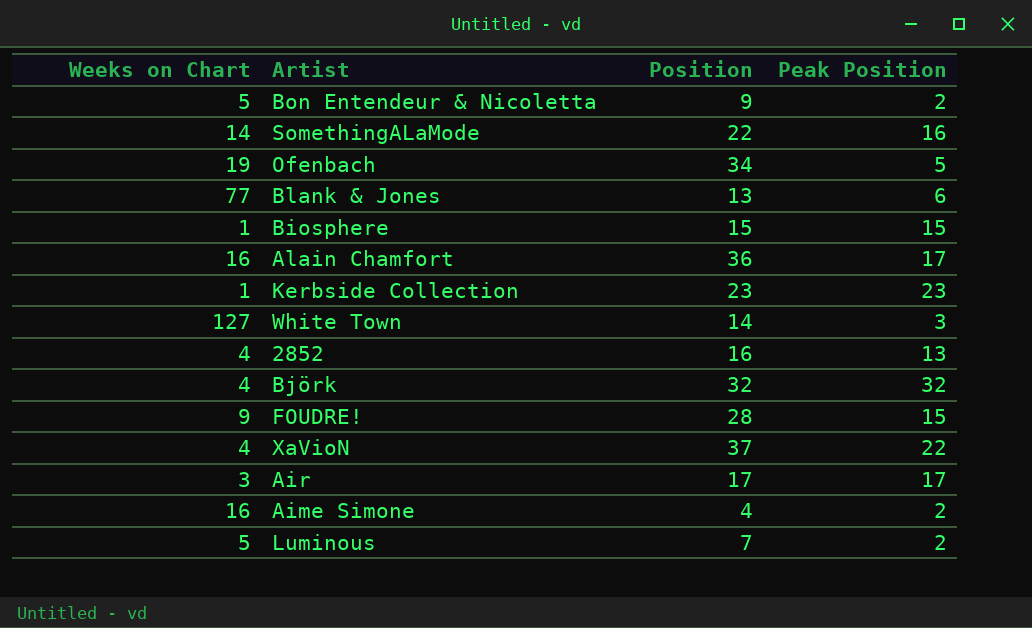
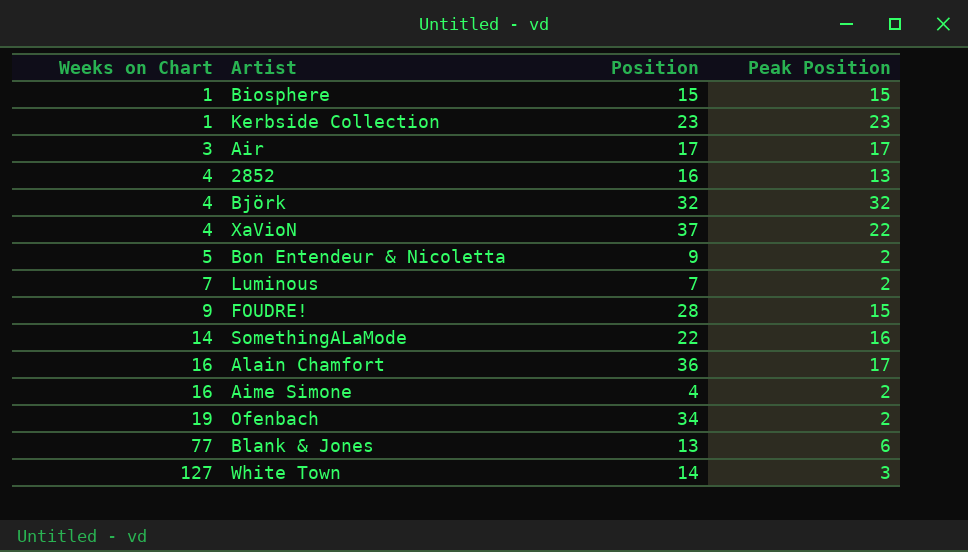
row order: none -> Weeks on Chart ascending
Luminous | Weeks on Chart: 5 -> 7
Ofenbach | Peak Position: 5 -> 2

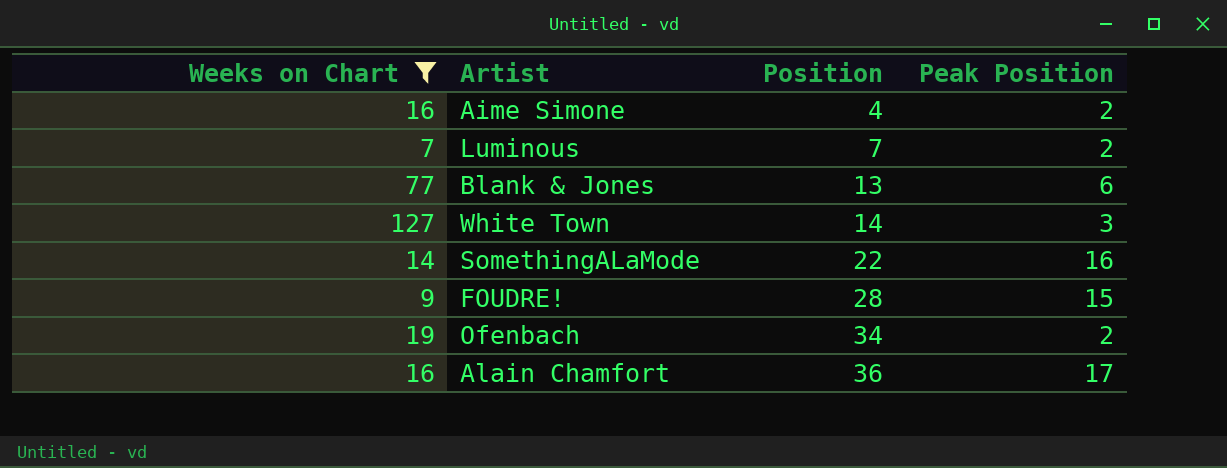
filter: none -> Weeks on Chart >= 7
row order: Weeks on Chart ascending -> Position ascending

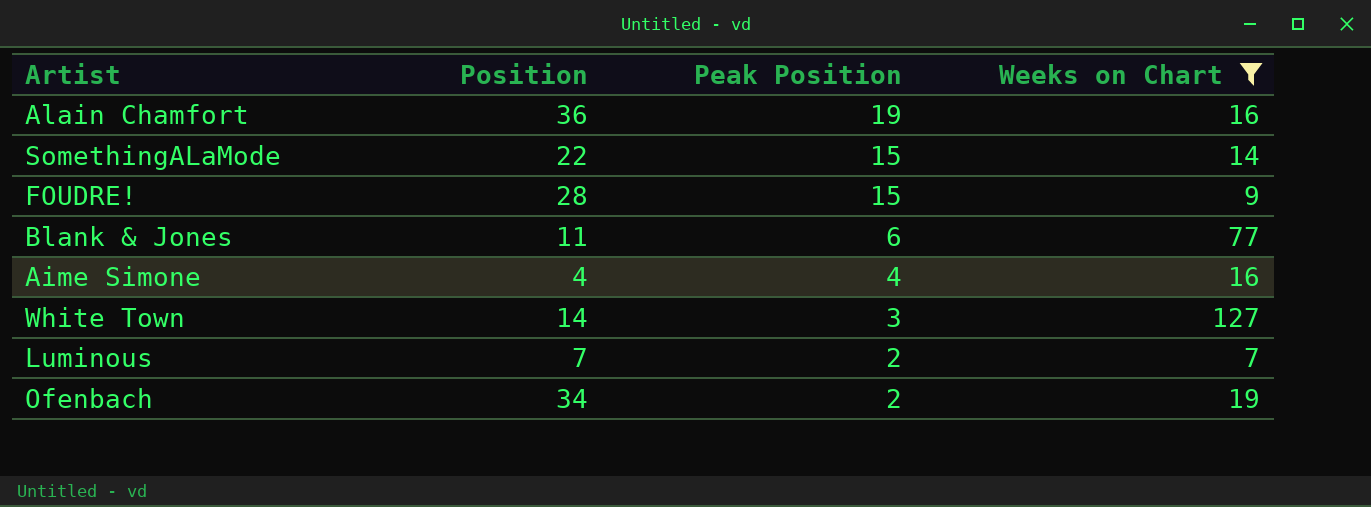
row order: Position ascending -> Peak Position descending
column Weeks on Chart | position: 1 -> 4
Alain Chamfort | Peak Position: 17 -> 19
SomethingALaMode | Peak Position: 16 -> 15
Blank & Jones | Position: 13 -> 11
Aime Simone | Peak Position: 2 -> 4

